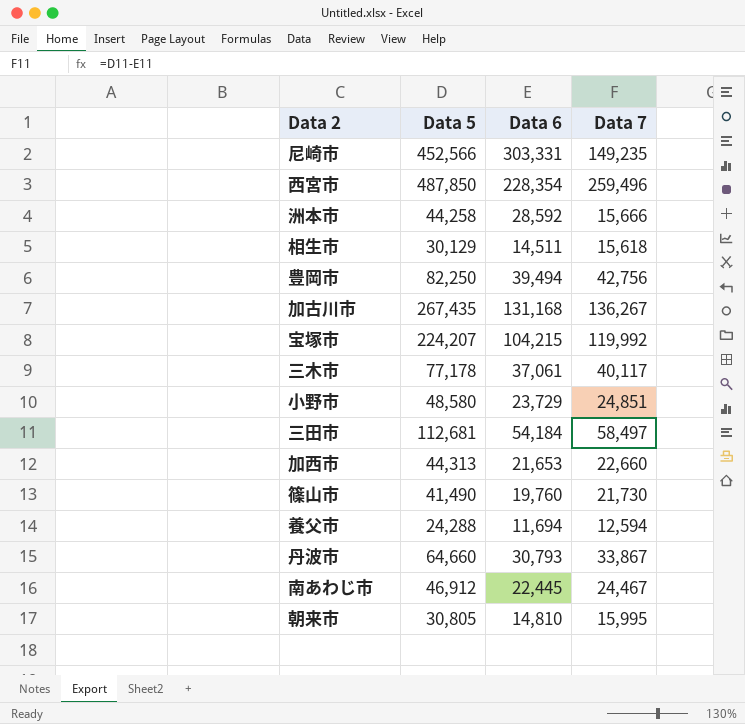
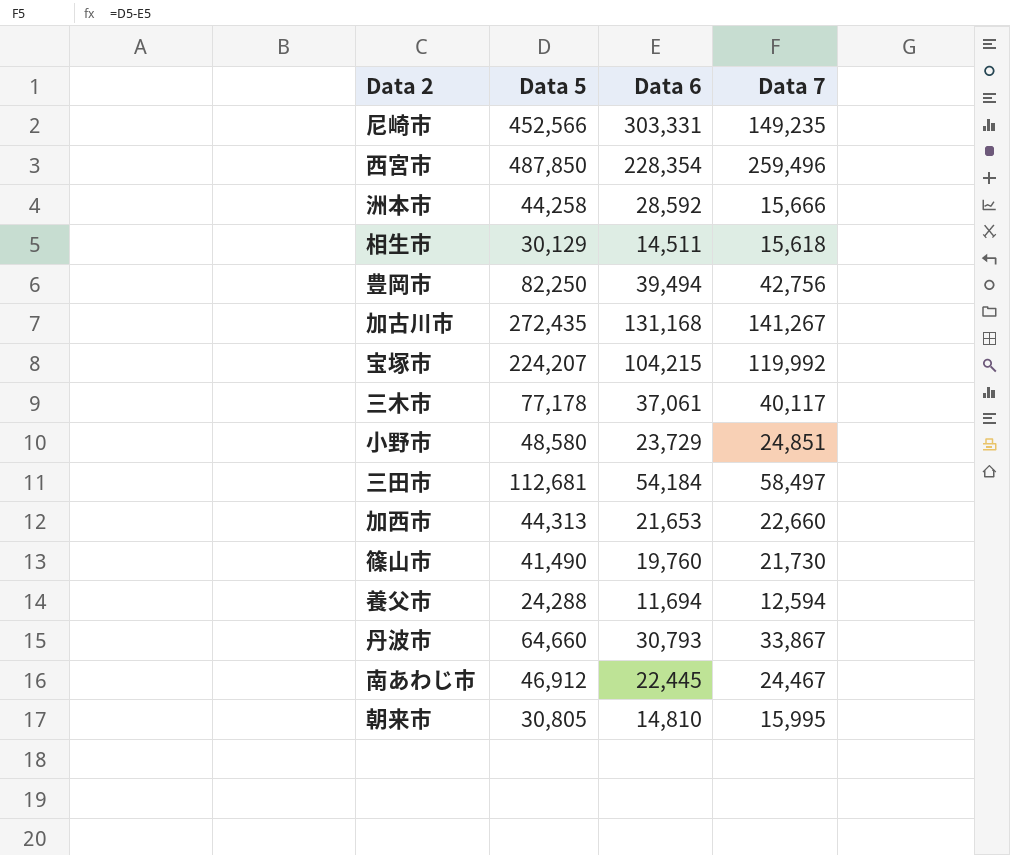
加古川市 | Data 5: 267,435 -> 272,435
加古川市 | Data 7: 136,267 -> 141,267

